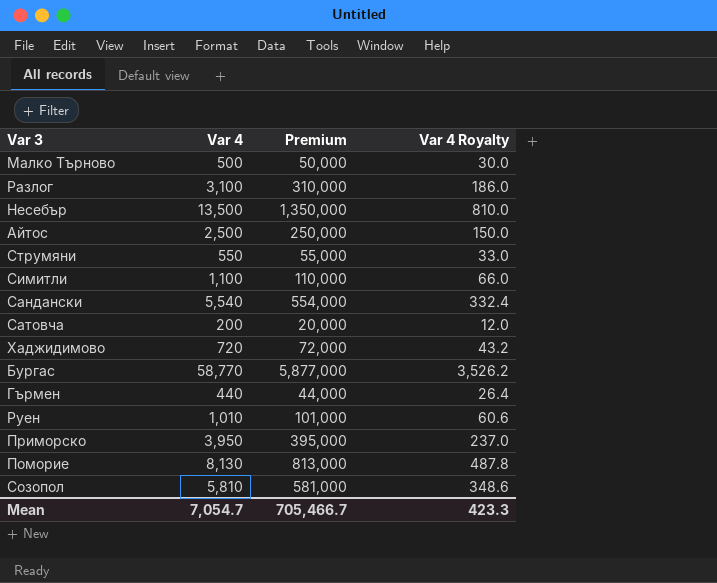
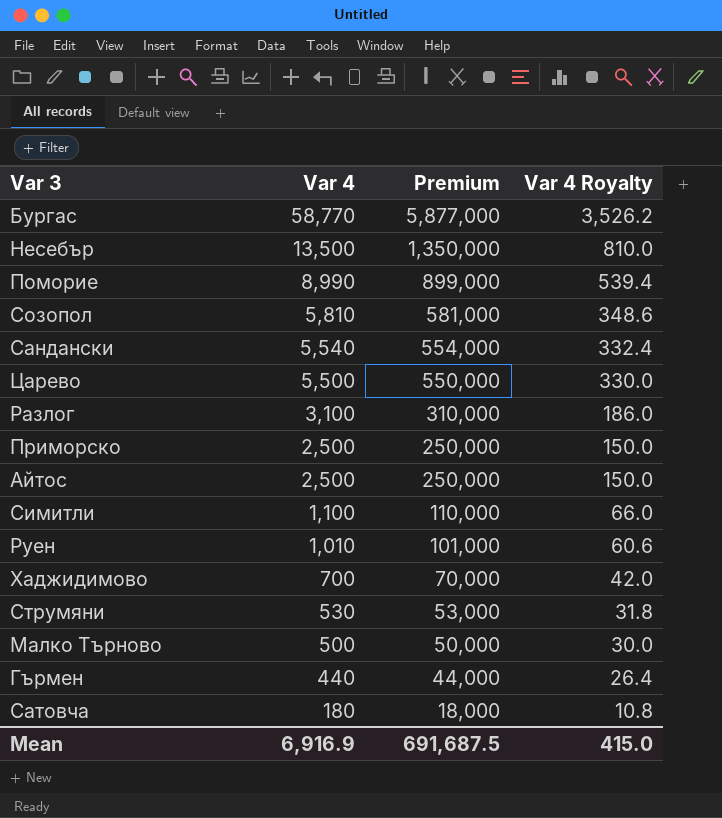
row order: none -> Var 4 descending
Поморие | Var 4: 8,130 -> 8,990
Поморие | Premium: 813,000 -> 899,000
Поморие | Var 4 Royalty: 487.8 -> 539.4
row Царево: none -> 5,500 | 550,000 | 330.0
Приморско | Var 4: 3,950 -> 2,500
Приморско | Premium: 395,000 -> 250,000
Приморско | Var 4 Royalty: 237.0 -> 150.0
Xаджидимово | Var 4: 720 -> 700
Xаджидимово | Premium: 72,000 -> 70,000
Xаджидимово | Var 4 Royalty: 43.2 -> 42.0
Cтрумяни | Var 4: 550 -> 530
Cтрумяни | Premium: 55,000 -> 53,000
Cтрумяни | Var 4 Royalty: 33.0 -> 31.8
Cатовча | Var 4: 200 -> 180
Cатовча | Premium: 20,000 -> 18,000
Cатовча | Var 4 Royalty: 12.0 -> 10.8
Mean | Var 4: 7,054.7 -> 6,916.9
Mean | Premium: 705,466.7 -> 691,687.5
Mean | Var 4 Royalty: 423.3 -> 415.0

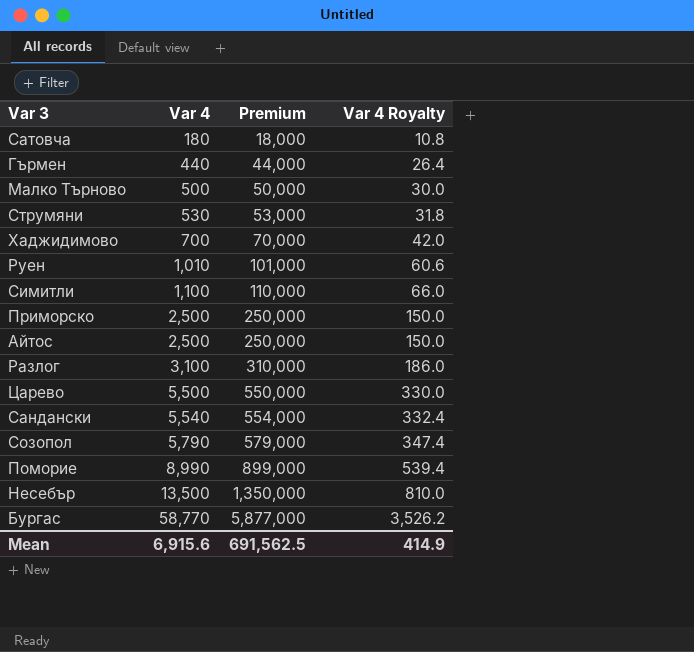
row order: Var 4 descending -> Var 4 ascending
Cозопол | Var 4: 5,810 -> 5,790
Cозопол | Premium: 581,000 -> 579,000
Cозопол | Var 4 Royalty: 348.6 -> 347.4
Mean | Var 4: 6,916.9 -> 6,915.6
Mean | Premium: 691,687.5 -> 691,562.5
Mean | Var 4 Royalty: 415.0 -> 414.9

